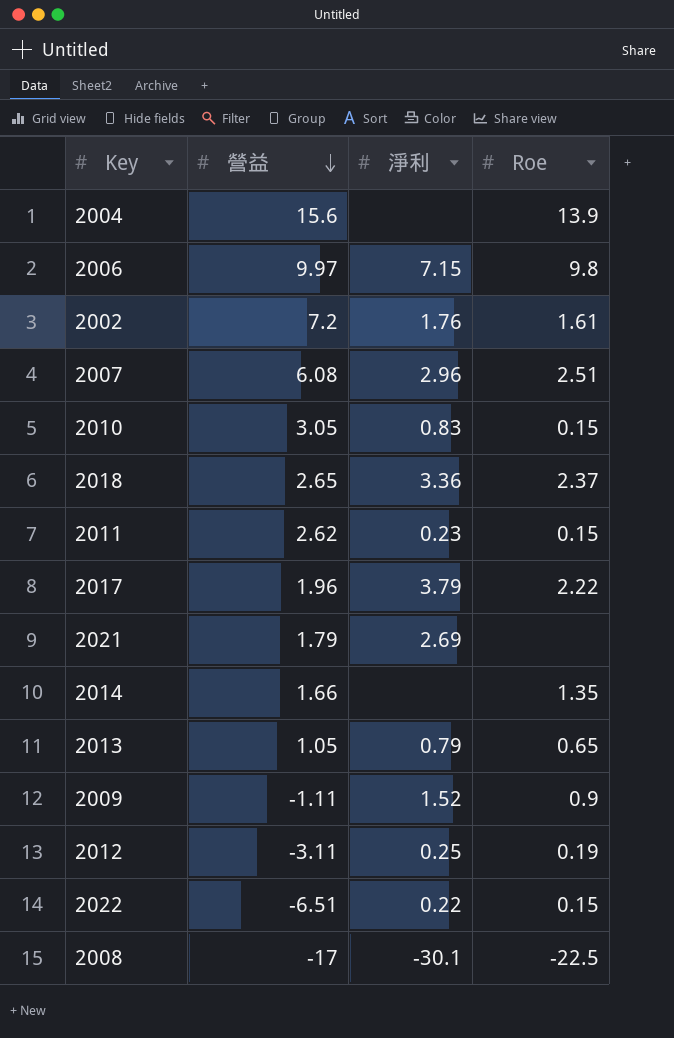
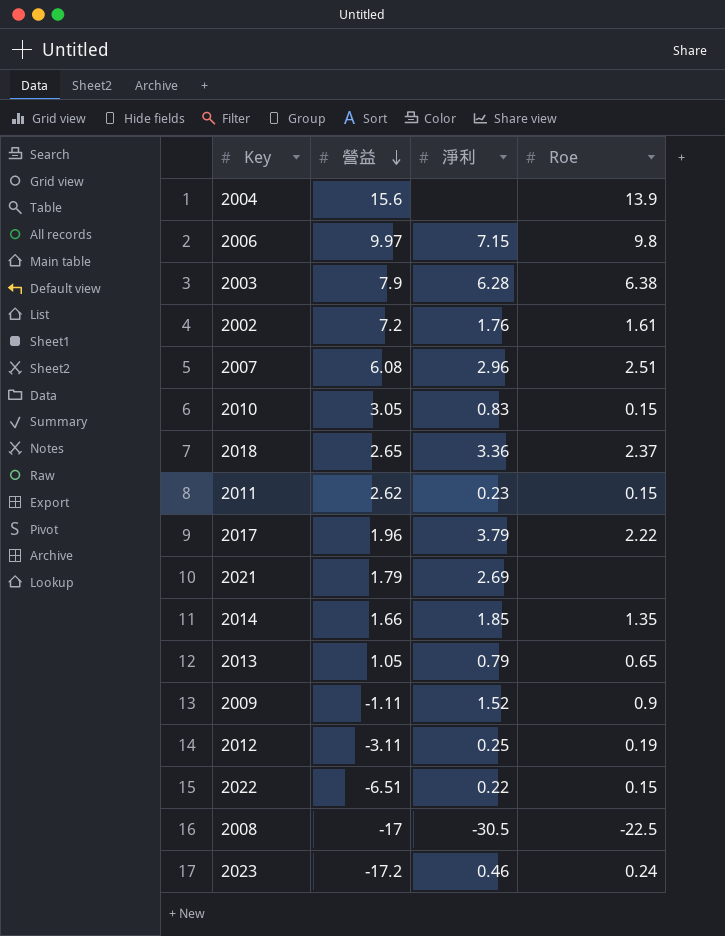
row 2003: none -> 7.9 | 6.28 | 6.38
2014 | 淨利: none -> 1.85
2008 | 淨利: -30.1 -> -30.5
row 2023: none -> -17.2 | 0.46 | 0.24

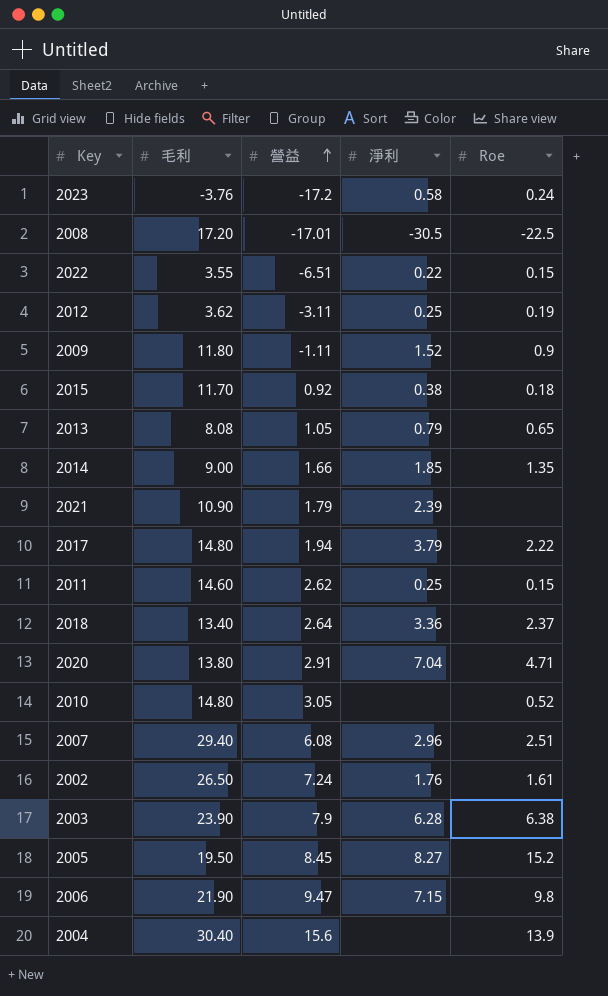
row order: 營益 descending -> 營益 ascending
column 毛利 | position: none -> 2
2023 | 淨利: 0.46 -> 0.58
2008 | 營益: -17 -> -17.01
row 2015: none -> 11.70 | 0.92 | 0.38 | 0.18
2021 | 淨利: 2.69 -> 2.39
2017 | 營益: 1.96 -> 1.94
2011 | 淨利: 0.23 -> 0.25
2018 | 營益: 2.65 -> 2.64
row 2020: none -> 13.80 | 2.91 | 7.04 | 4.71
2010 | 淨利: 0.83 -> none
2010 | Roe: 0.15 -> 0.52
2002 | 營益: 7.2 -> 7.24
row 2005: none -> 19.50 | 8.45 | 8.27 | 15.2
2006 | 營益: 9.97 -> 9.47

